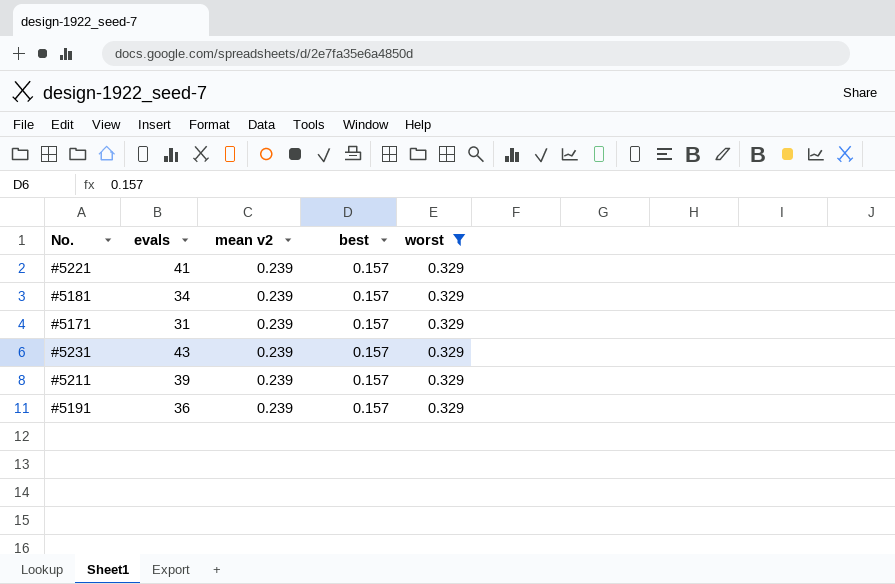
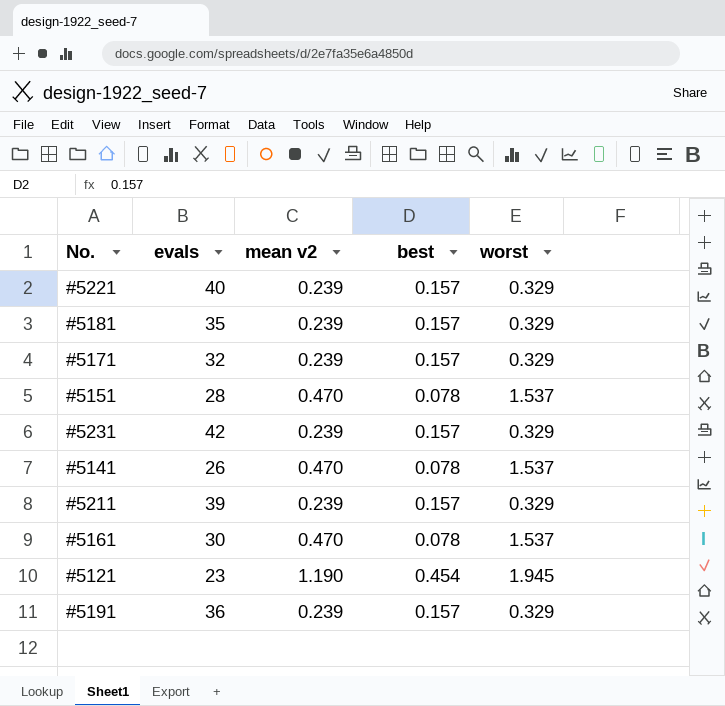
filter: worst = 0.329 -> none
#5221 | evals: 41 -> 40
#5181 | evals: 34 -> 35
#5171 | evals: 31 -> 32
#5231 | evals: 43 -> 42

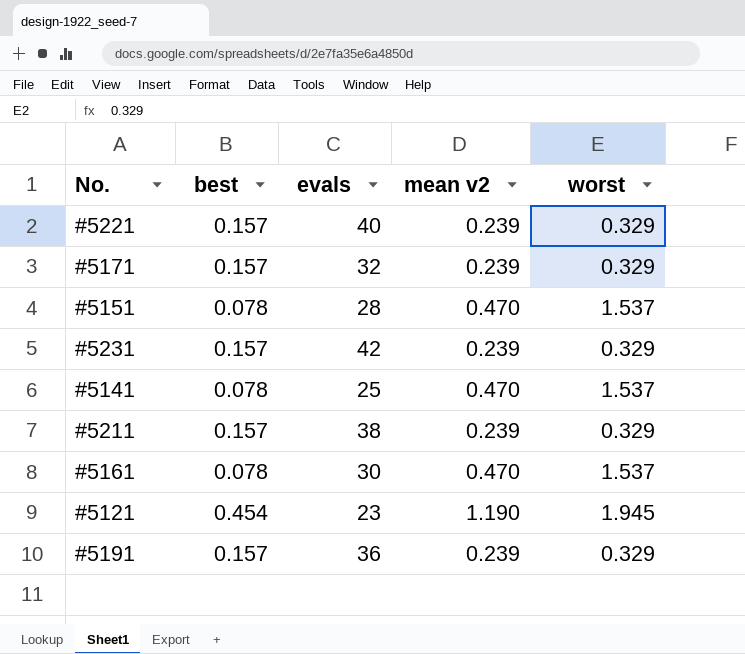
column best | position: 4 -> 2
row #5181: 35 | 0.239 | 0.157 | 0.329 -> none
#5141 | evals: 26 -> 25
#5211 | evals: 39 -> 38

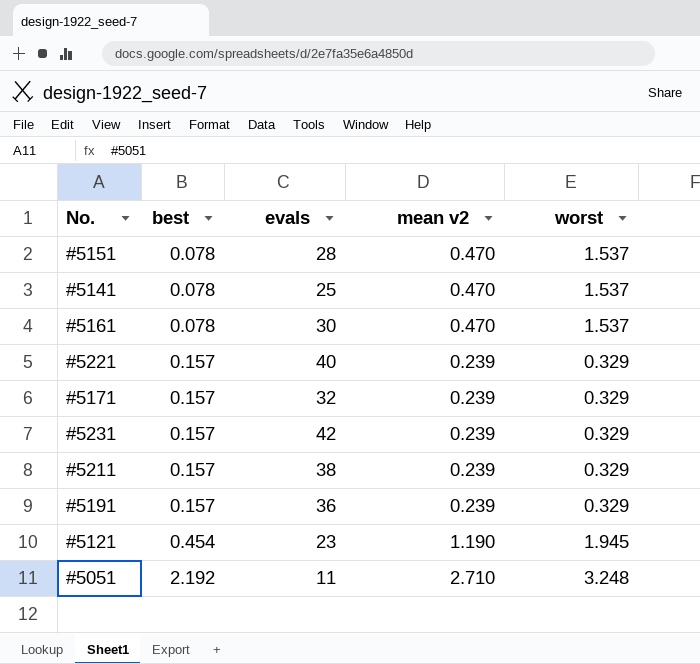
row order: none -> best ascending
row #5051: none -> 2.192 | 11 | 2.710 | 3.248

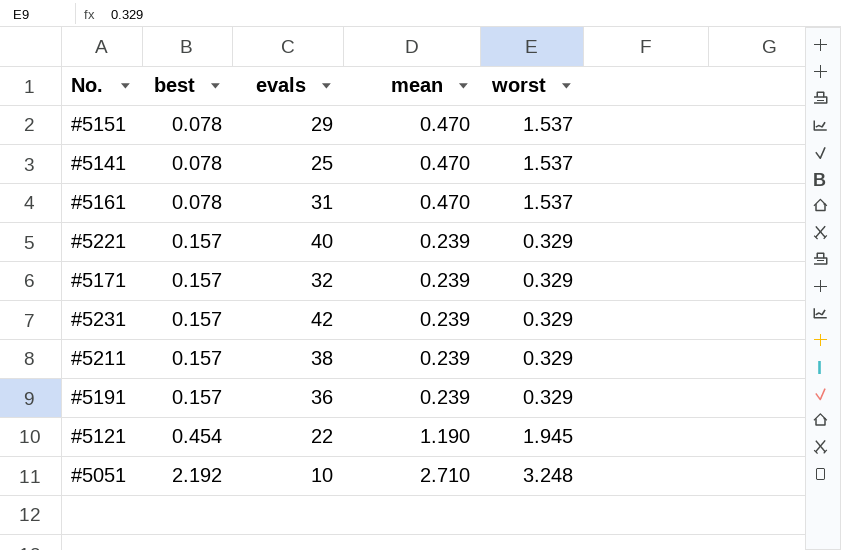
column name: mean v2 -> mean
#5151 | evals: 28 -> 29
#5161 | evals: 30 -> 31
#5121 | evals: 23 -> 22
#5051 | evals: 11 -> 10

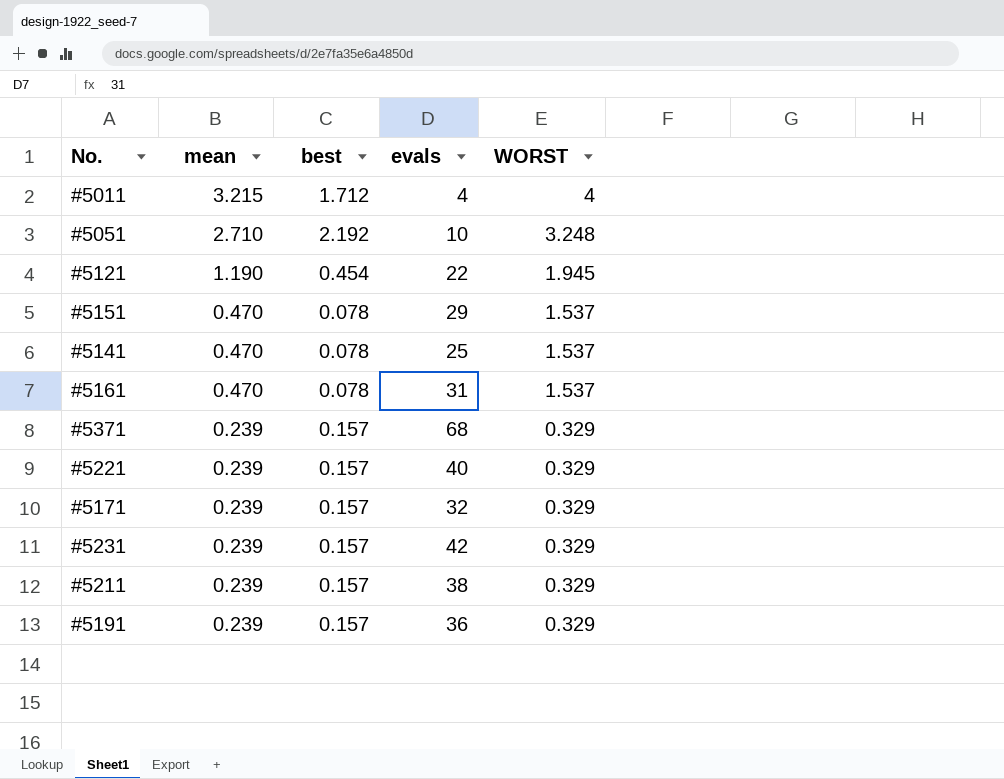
row order: best ascending -> mean descending
column mean | position: 4 -> 2
column name: worst -> WORST
row #5011: none -> 3.215 | 1.712 | 4 | 4
row #5371: none -> 0.239 | 0.157 | 68 | 0.329

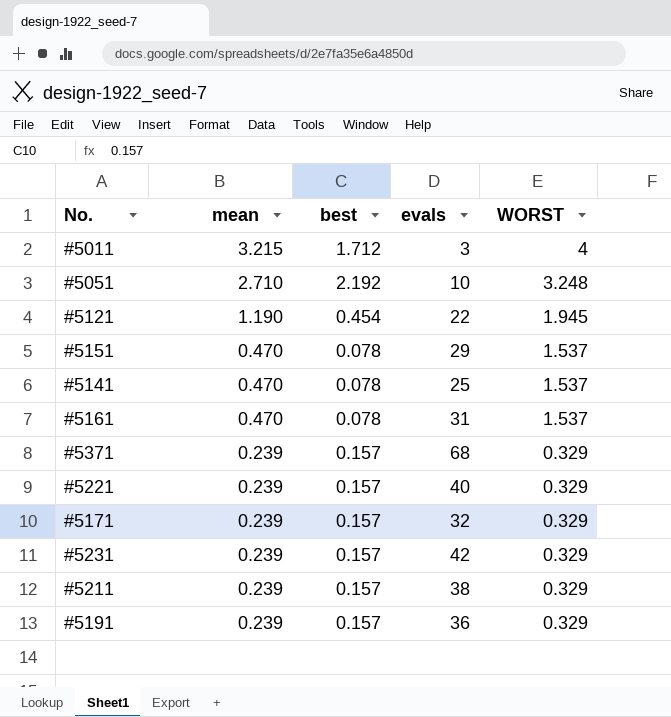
#5011 | evals: 4 -> 3

